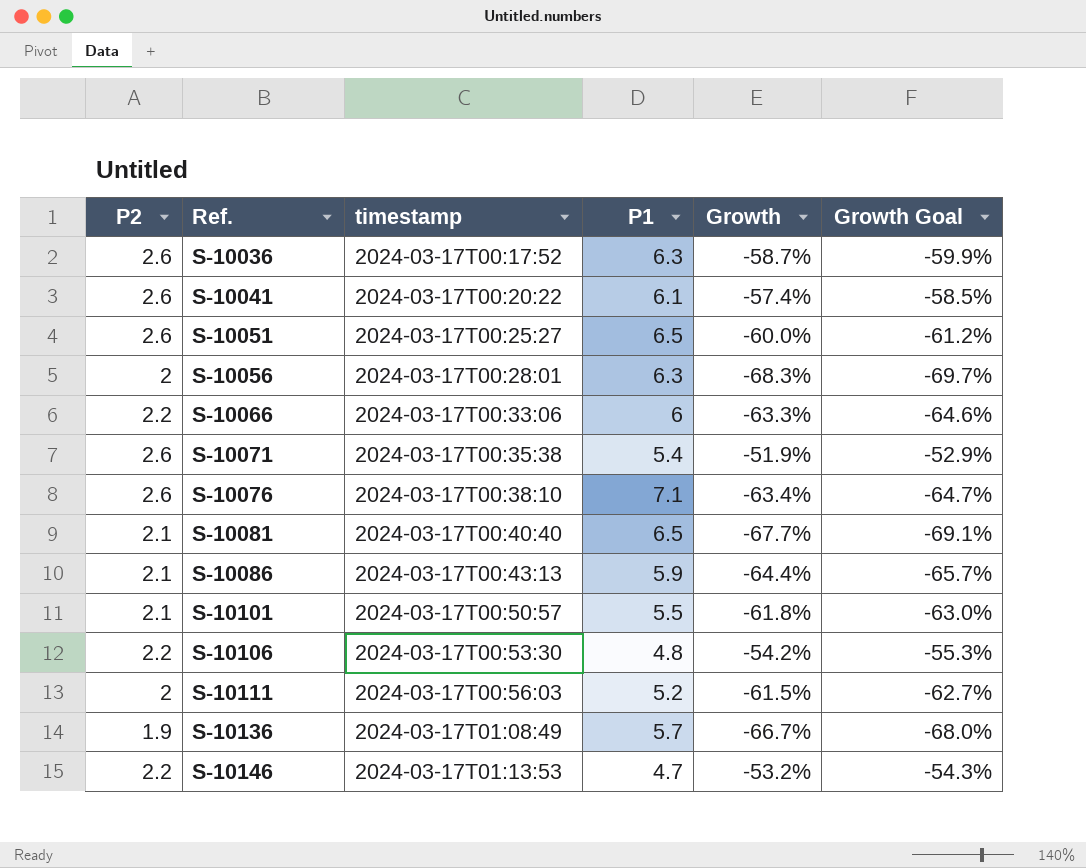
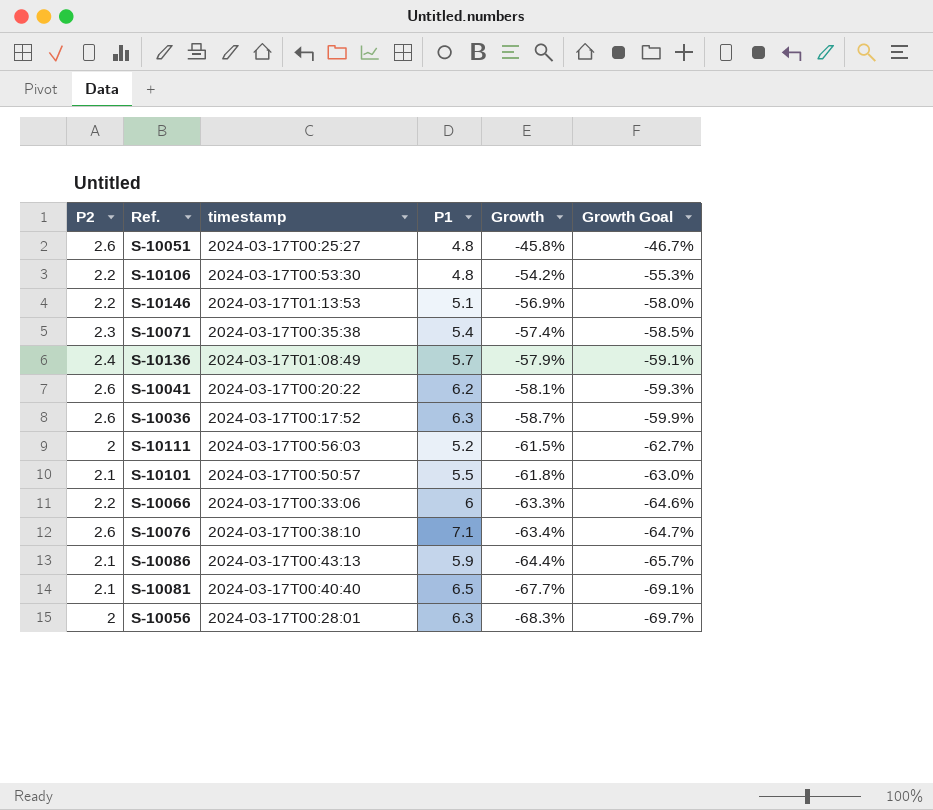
row order: Ref. ascending -> Growth descending
S-10051 | P1: 6.5 -> 4.8
S-10051 | Growth: -60.0% -> -45.8%
S-10051 | Growth Goal: -61.2% -> -46.7%
S-10146 | P1: 4.7 -> 5.1
S-10146 | Growth: -53.2% -> -56.9%
S-10146 | Growth Goal: -54.3% -> -58.0%
S-10071 | P2: 2.6 -> 2.3
S-10071 | Growth: -51.9% -> -57.4%
S-10071 | Growth Goal: -52.9% -> -58.5%
S-10136 | P2: 1.9 -> 2.4
S-10136 | Growth: -66.7% -> -57.9%
S-10136 | Growth Goal: -68.0% -> -59.1%
S-10041 | P1: 6.1 -> 6.2
S-10041 | Growth: -57.4% -> -58.1%
S-10041 | Growth Goal: -58.5% -> -59.3%

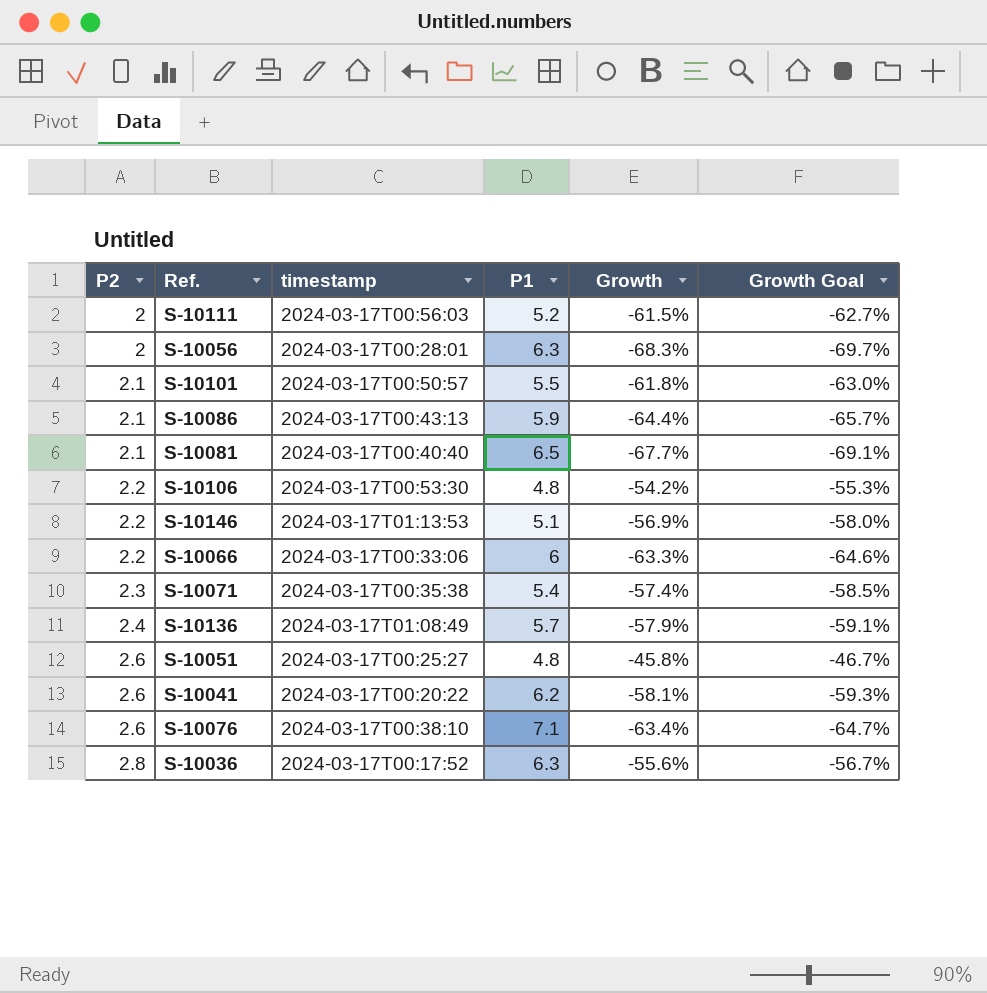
row order: Growth descending -> P2 ascending
S-10036 | P2: 2.6 -> 2.8
S-10036 | Growth: -58.7% -> -55.6%
S-10036 | Growth Goal: -59.9% -> -56.7%

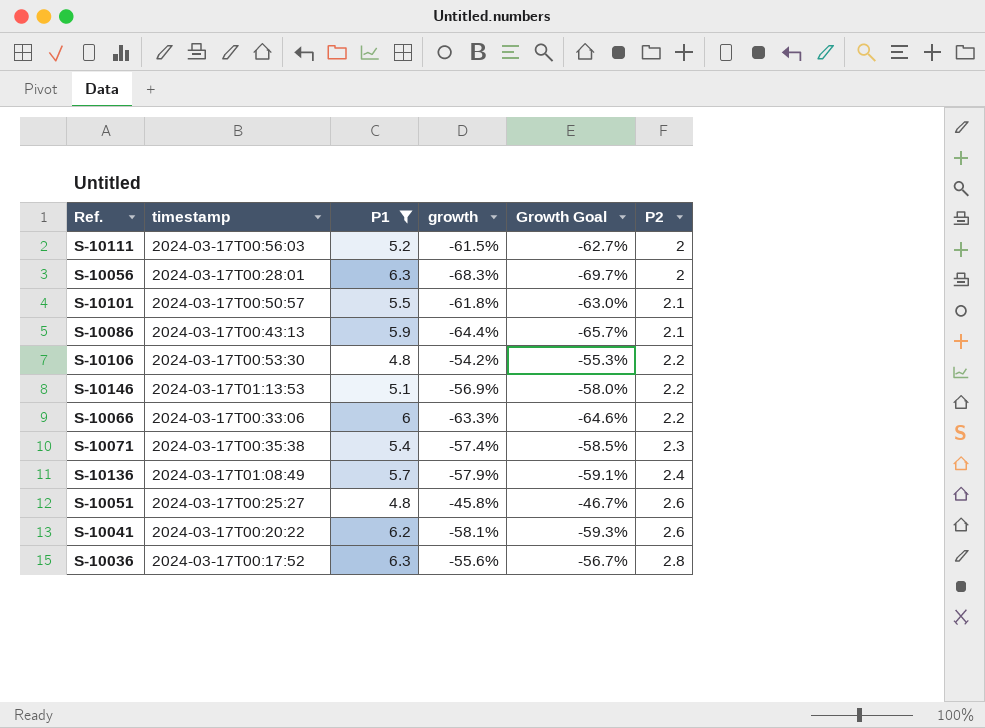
filter: none -> P1 <= 6.3
column name: Growth -> growth
column P2 | position: 1 -> 6

